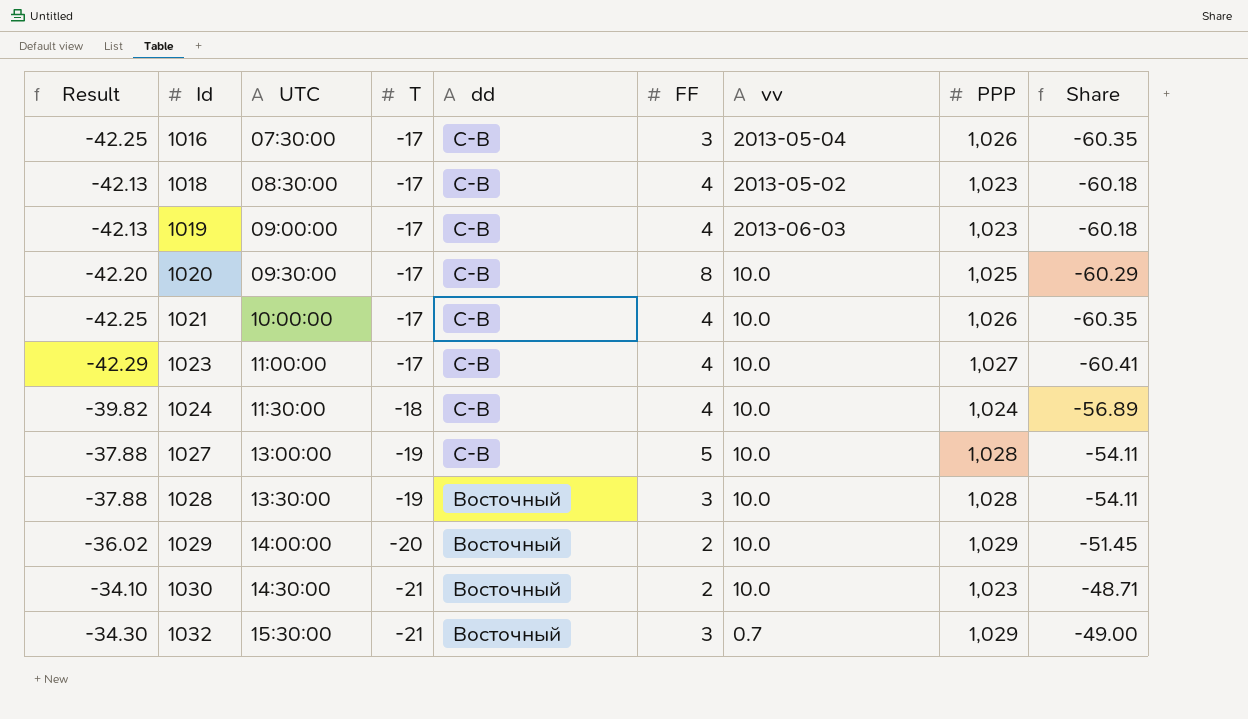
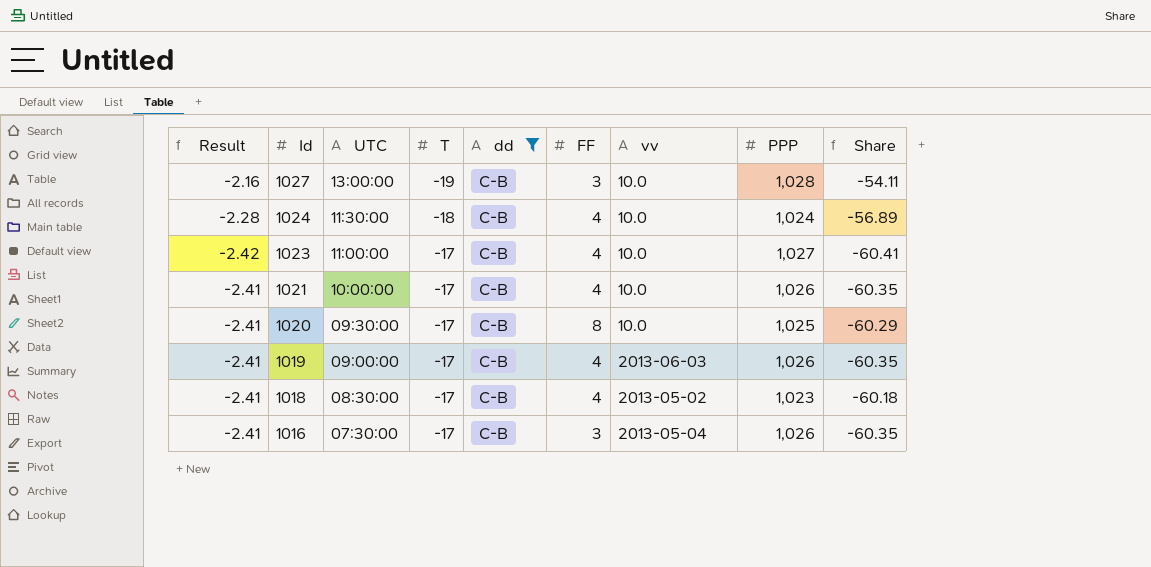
filter: none -> dd = С-В
row order: Id ascending -> Id descending
column Result | formula: [Share] * 0.7 -> [Share] * 0.04
1027 | FF: 5 -> 3
1019 | PPP: 1,023 -> 1,026
1019 | Share: -60.18 -> -60.35

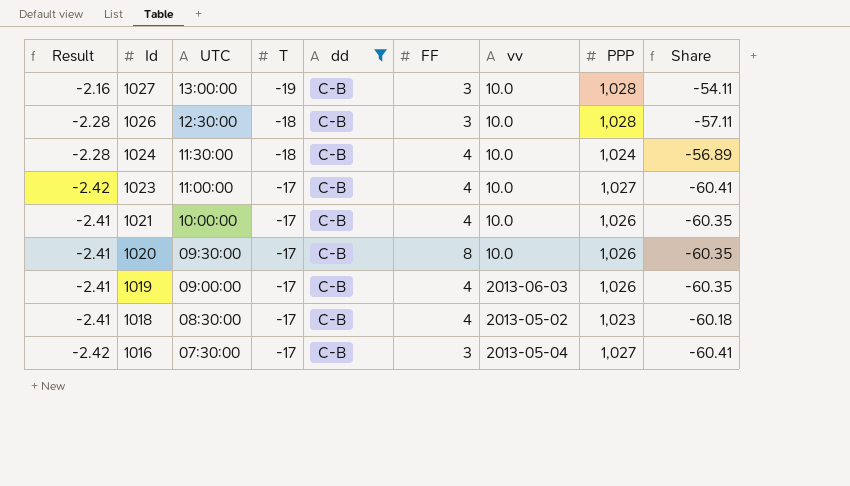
row 1026: none -> -2.28 | 12:30:00 | -18 | С-В | 3 | 10.0 | 1,028 | -57.11
1020 | PPP: 1,025 -> 1,026
1020 | Share: -60.29 -> -60.35
1016 | Result: -2.41 -> -2.42
1016 | PPP: 1,026 -> 1,027
1016 | Share: -60.35 -> -60.41

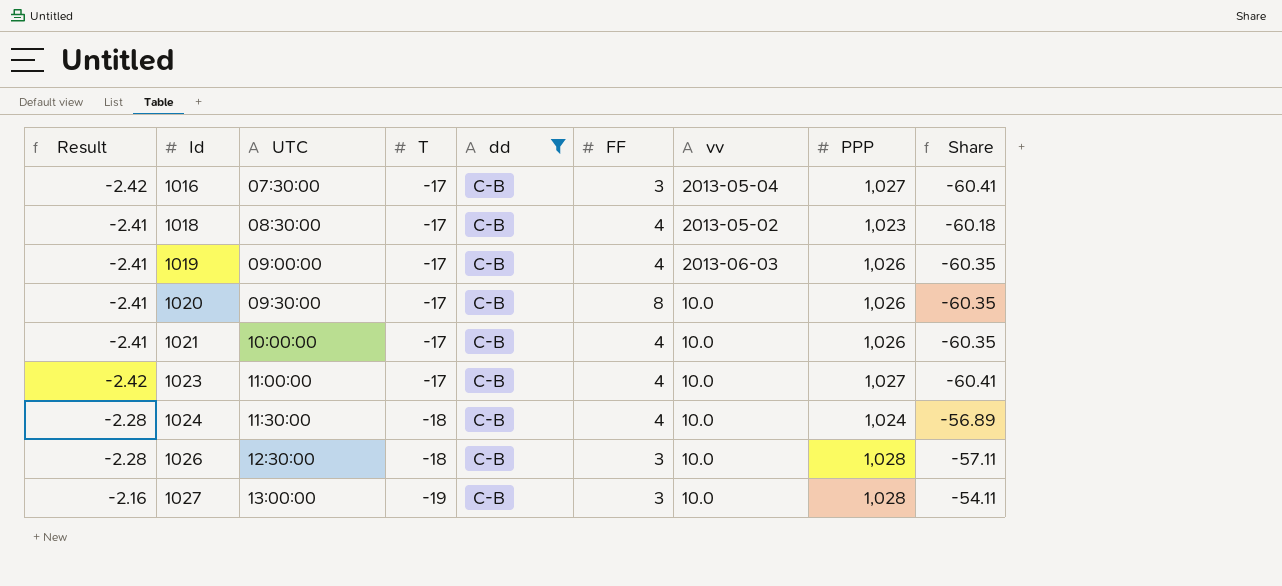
row order: Id descending -> Id ascending

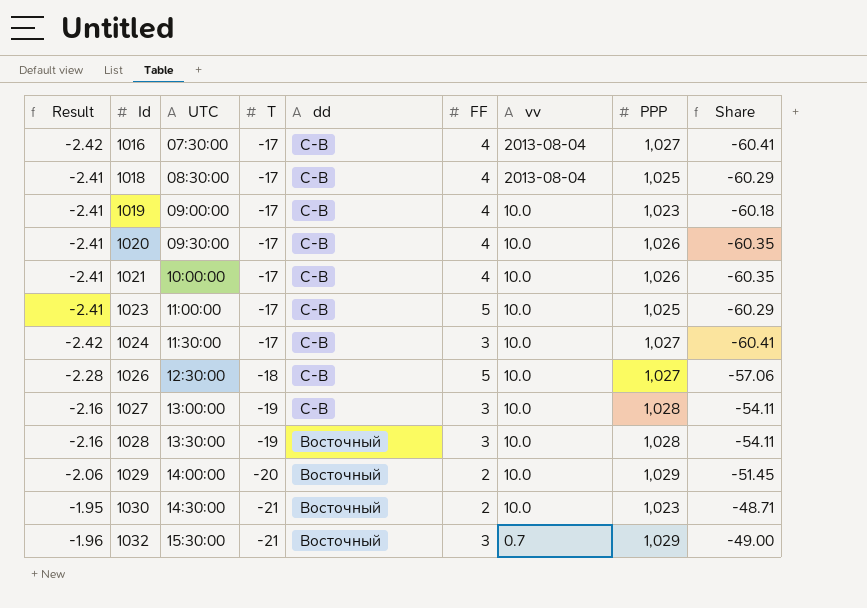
filter: dd = С-В -> none
1016 | FF: 3 -> 4
1016 | vv: 2013-05-04 -> 2013-08-04
1018 | vv: 2013-05-02 -> 2013-08-04
1018 | PPP: 1,023 -> 1,025
1018 | Share: -60.18 -> -60.29
1019 | vv: 2013-06-03 -> 10.0
1019 | PPP: 1,026 -> 1,023
1019 | Share: -60.35 -> -60.18
1020 | FF: 8 -> 4
1023 | Result: -2.42 -> -2.41
1023 | FF: 4 -> 5
1023 | PPP: 1,027 -> 1,025
1023 | Share: -60.41 -> -60.29
1024 | Result: -2.28 -> -2.42
1024 | T: -18 -> -17
1024 | FF: 4 -> 3
1024 | PPP: 1,024 -> 1,027
1024 | Share: -56.89 -> -60.41
1026 | FF: 3 -> 5
1026 | PPP: 1,028 -> 1,027
1026 | Share: -57.11 -> -57.06

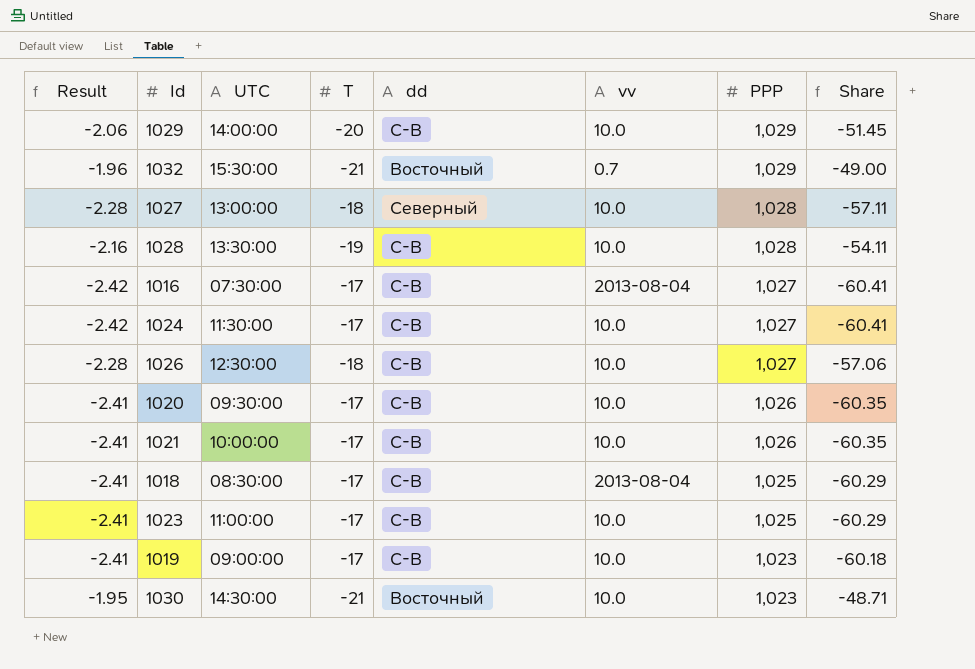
row order: Id ascending -> PPP descending
column FF | position: 6 -> none
1029 | dd: Восточный -> С-В
1027 | Result: -2.16 -> -2.28
1027 | T: -19 -> -18
1027 | dd: С-В -> Северный
1027 | Share: -54.11 -> -57.11
1028 | dd: Восточный -> С-В

